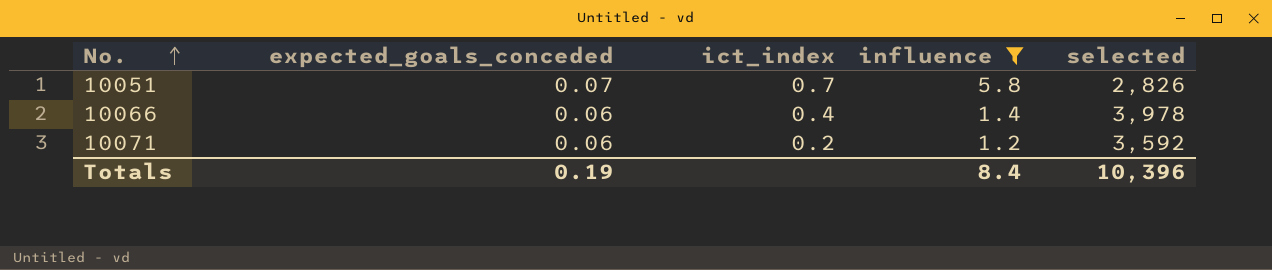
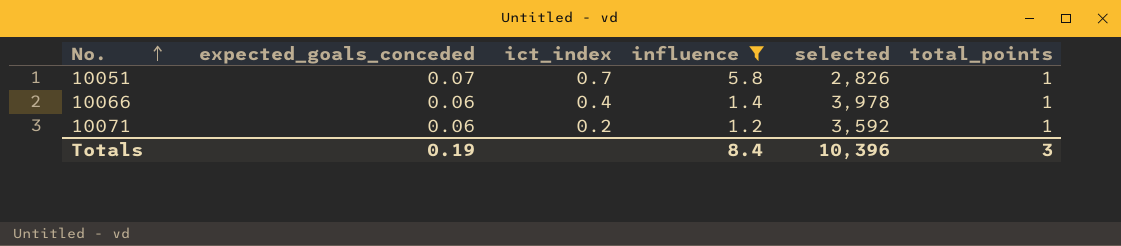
column total_points | position: none -> 6

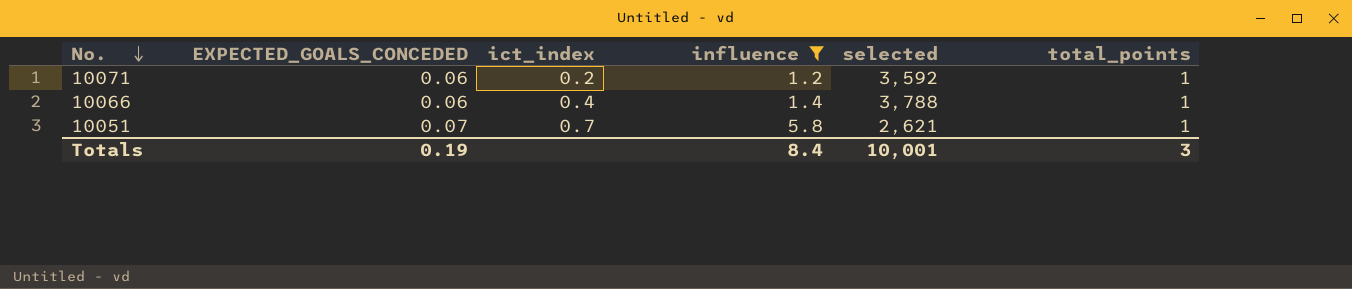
row order: No. ascending -> No. descending
column name: expected_goals_conceded -> EXPECTED_GOALS_CONCEDED
10066 | selected: 3,978 -> 3,788
10051 | selected: 2,826 -> 2,621
Totals | selected: 10,396 -> 10,001

